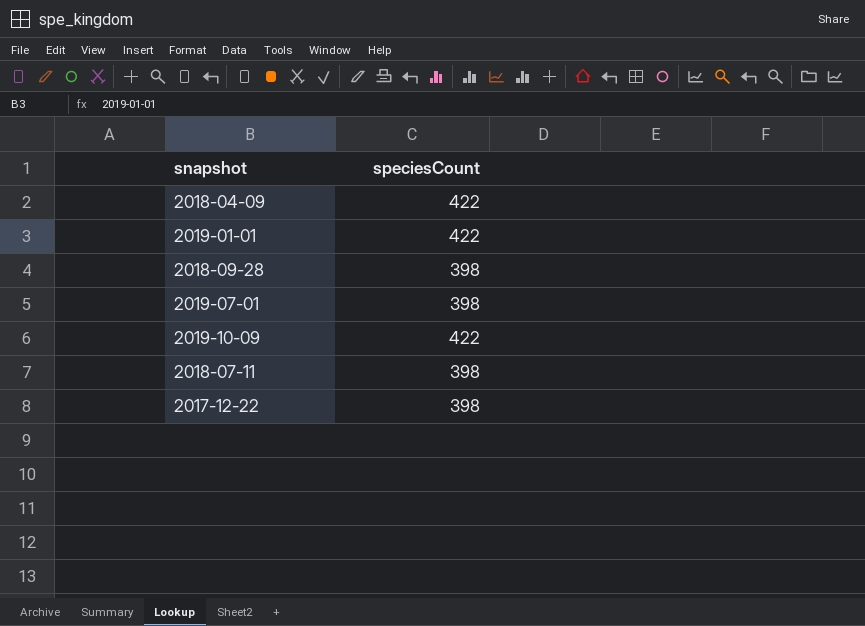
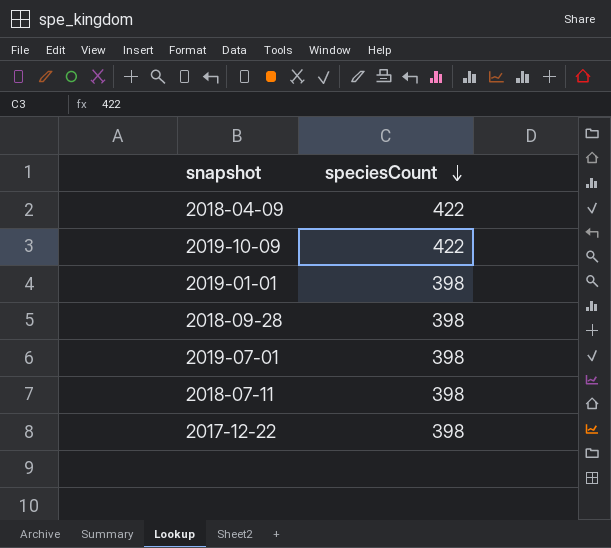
row order: none -> speciesCount descending
2019-01-01 | speciesCount: 422 -> 398

